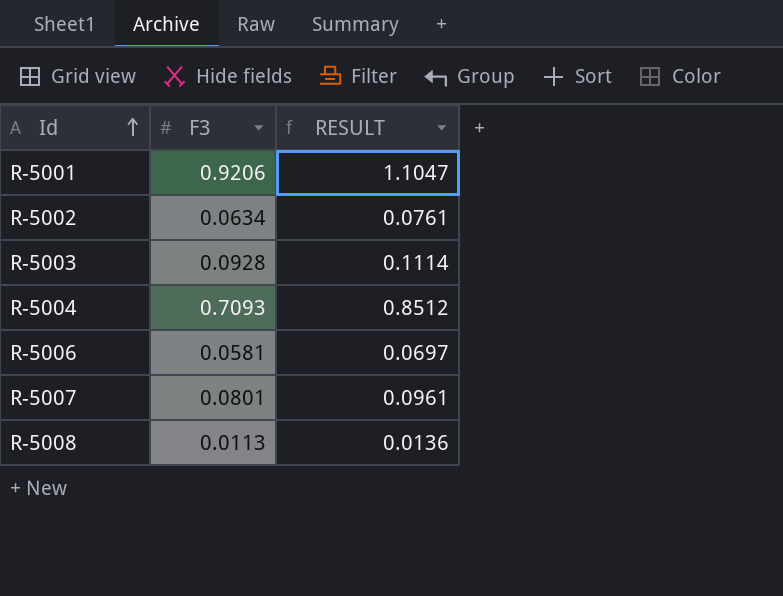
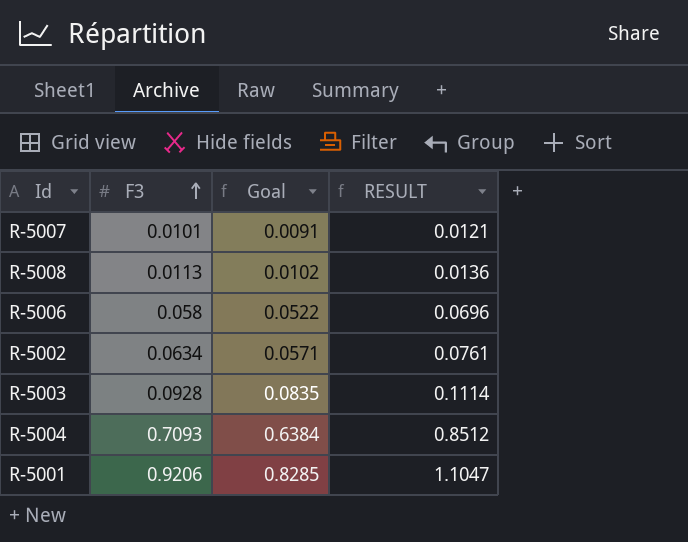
row order: Id ascending -> F3 ascending
column Goal | formula: none -> [F3] * 0.9
R-5007 | F3: 0.0801 -> 0.0101
R-5007 | RESULT: 0.0961 -> 0.0121
R-5006 | F3: 0.0581 -> 0.058
R-5006 | RESULT: 0.0697 -> 0.0696

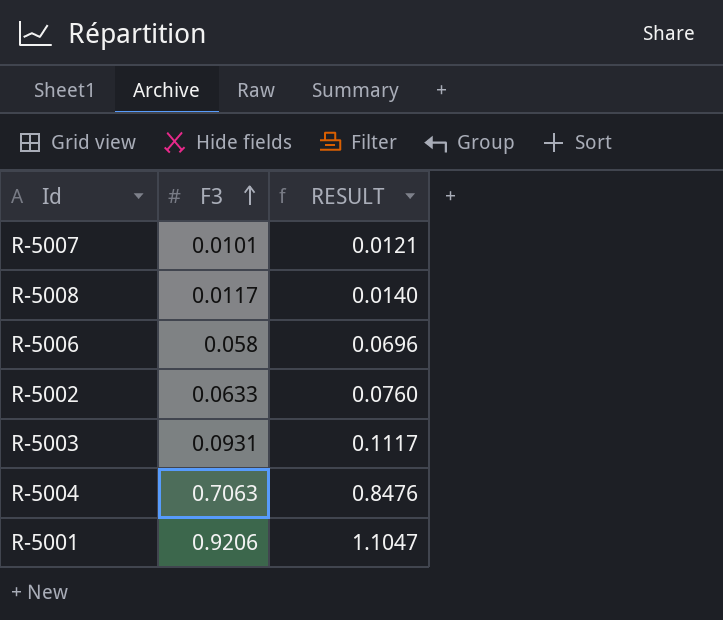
column Goal | formula: [F3] * 0.9 -> none
R-5008 | F3: 0.0113 -> 0.0117
R-5008 | RESULT: 0.0136 -> 0.0140
R-5002 | F3: 0.0634 -> 0.0633
R-5002 | RESULT: 0.0761 -> 0.0760
R-5003 | F3: 0.0928 -> 0.0931
R-5003 | RESULT: 0.1114 -> 0.1117
R-5004 | F3: 0.7093 -> 0.7063
R-5004 | RESULT: 0.8512 -> 0.8476

